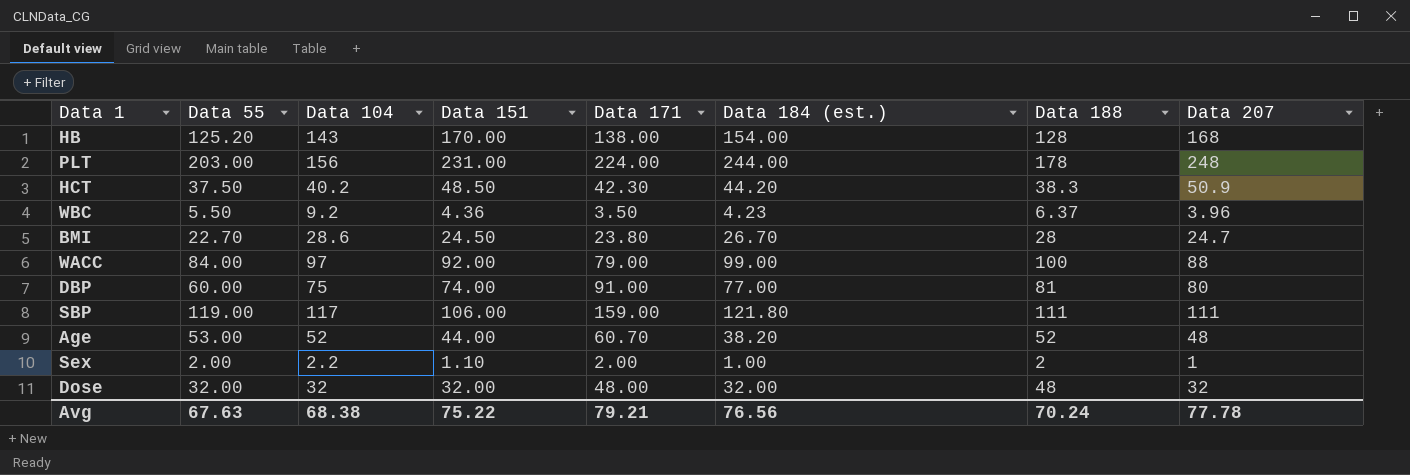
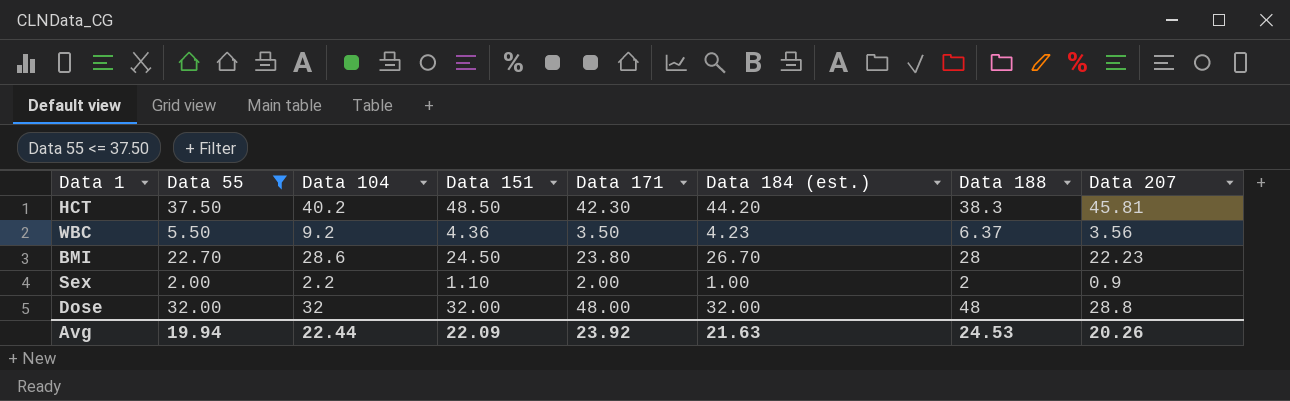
filter: none -> Data 55 <= 37.50
HCT | Data 207: 50.9 -> 45.81
WBC | Data 207: 3.96 -> 3.56
BMI | Data 207: 24.7 -> 22.23
Sex | Data 207: 1 -> 0.9
Dose | Data 207: 32 -> 28.8
Avg | Data 55: 67.63 -> 19.94
Avg | Data 104: 68.38 -> 22.44
Avg | Data 151: 75.22 -> 22.09
Avg | Data 171: 79.21 -> 23.92
Avg | Data 184 (est.): 76.56 -> 21.63
Avg | Data 188: 70.24 -> 24.53
Avg | Data 207: 77.78 -> 20.26

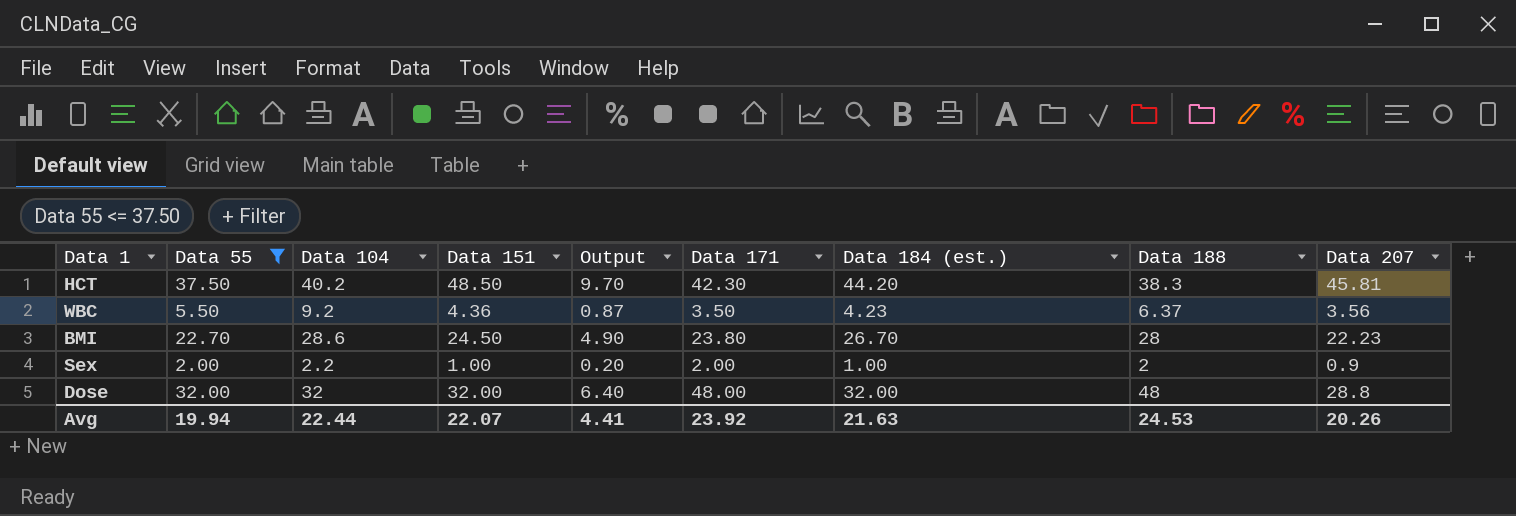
column Output | formula: none -> [Data 151] * 0.2
Sex | Data 151: 1.10 -> 1.00
Avg | Data 151: 22.09 -> 22.07

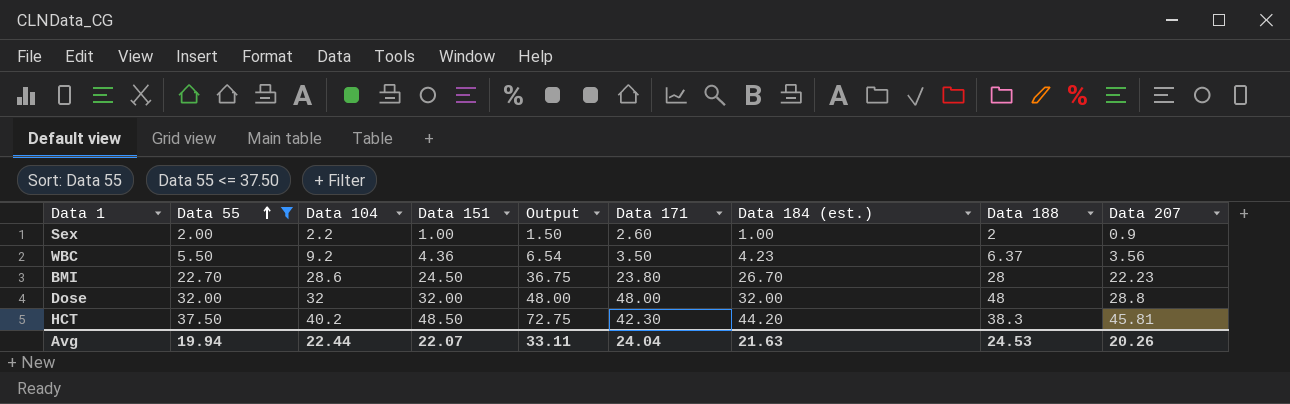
row order: none -> Data 55 ascending
column Output | formula: [Data 151] * 0.2 -> [Data 151] * 1.5
Sex | Data 171: 2.00 -> 2.60
Avg | Output: 4.41 -> 33.11
Avg | Data 171: 23.92 -> 24.04

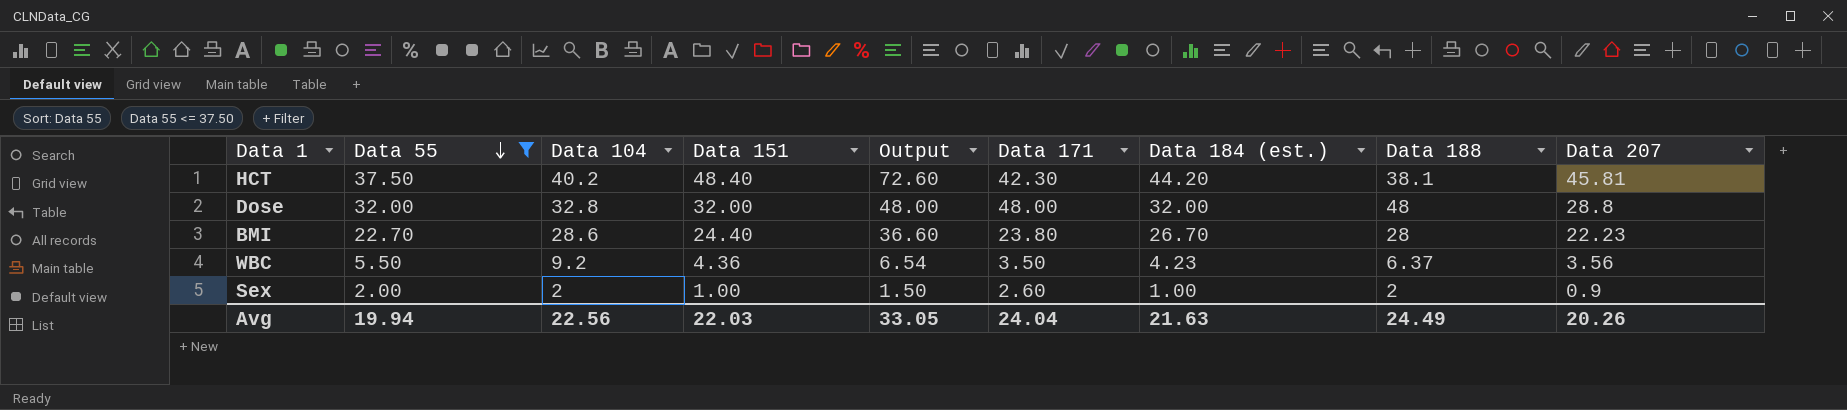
row order: Data 55 ascending -> Data 55 descending
HCT | Data 151: 48.50 -> 48.40
HCT | Output: 72.75 -> 72.60
HCT | Data 188: 38.3 -> 38.1
Dose | Data 104: 32 -> 32.8
BMI | Data 151: 24.50 -> 24.40
BMI | Output: 36.75 -> 36.60
Sex | Data 104: 2.2 -> 2
Avg | Data 104: 22.44 -> 22.56
Avg | Data 151: 22.07 -> 22.03
Avg | Output: 33.11 -> 33.05
Avg | Data 188: 24.53 -> 24.49

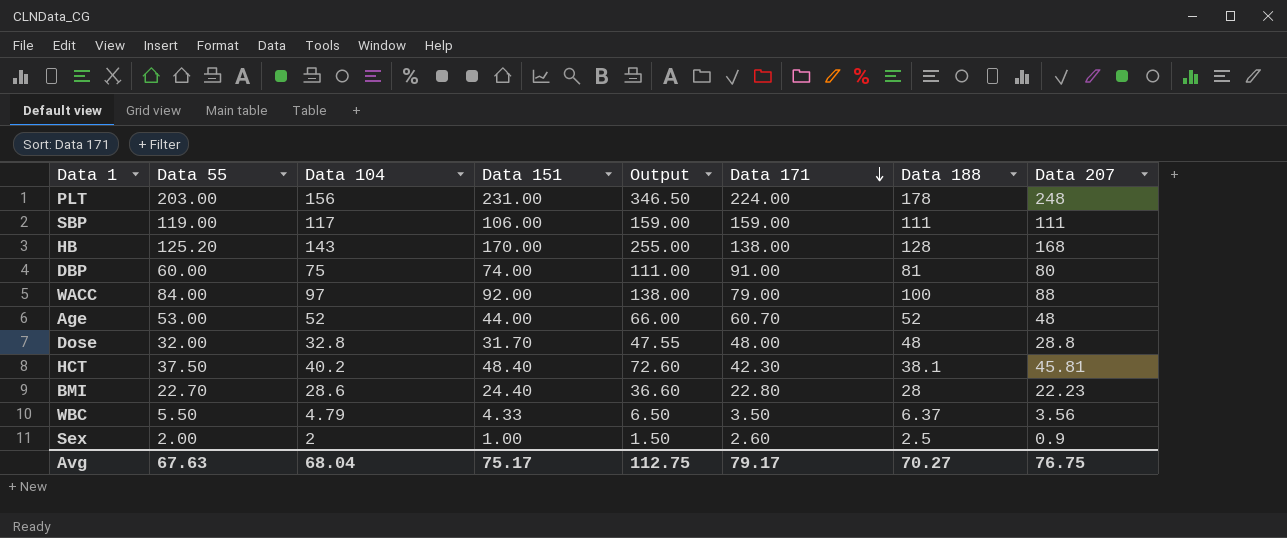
filter: Data 55 <= 37.50 -> none
row order: Data 55 descending -> Data 171 descending
column Data 184 (est.) | position: 7 -> none
Dose | Data 151: 32.00 -> 31.70
Dose | Output: 48.00 -> 47.55
BMI | Data 171: 23.80 -> 22.80
WBC | Data 104: 9.2 -> 4.79
WBC | Data 151: 4.36 -> 4.33
WBC | Output: 6.54 -> 6.50
Sex | Data 188: 2 -> 2.5
Avg | Data 55: 19.94 -> 67.63
Avg | Data 104: 22.56 -> 68.04
Avg | Data 151: 22.03 -> 75.17
Avg | Output: 33.05 -> 112.75
Avg | Data 171: 24.04 -> 79.17
Avg | Data 188: 24.49 -> 70.27
Avg | Data 207: 20.26 -> 76.75

